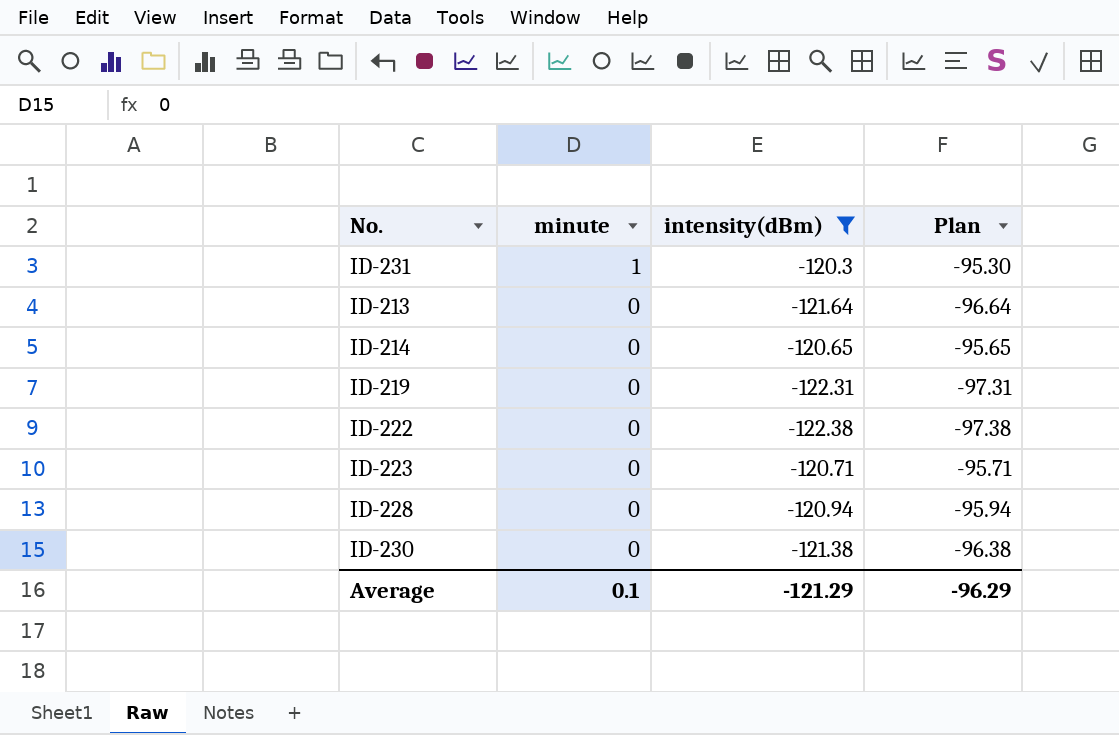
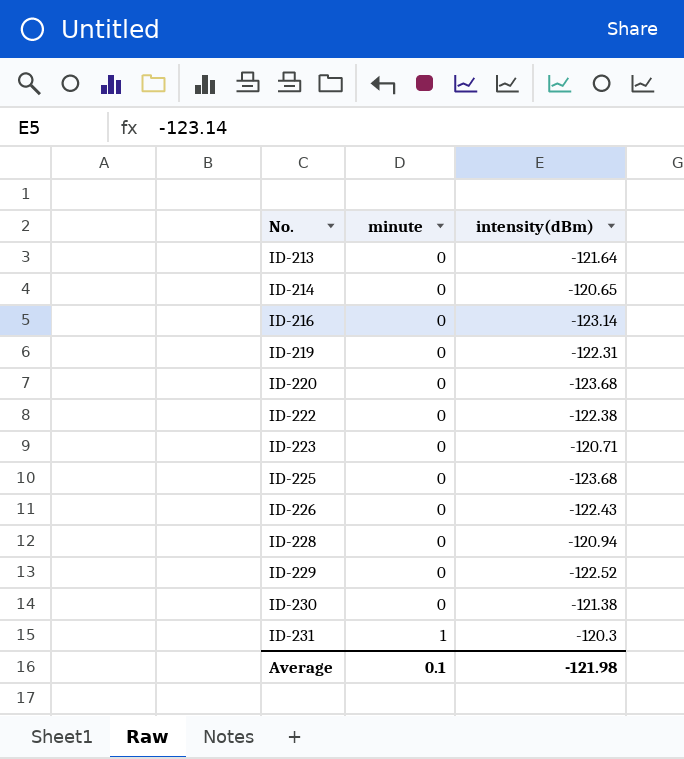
filter: intensity(dBm) >= -122.38 -> none
row order: minute descending -> No. ascending
column Plan | formula: [intensity(dBm)] + 25 -> none
Average | intensity(dBm): -121.29 -> -121.98

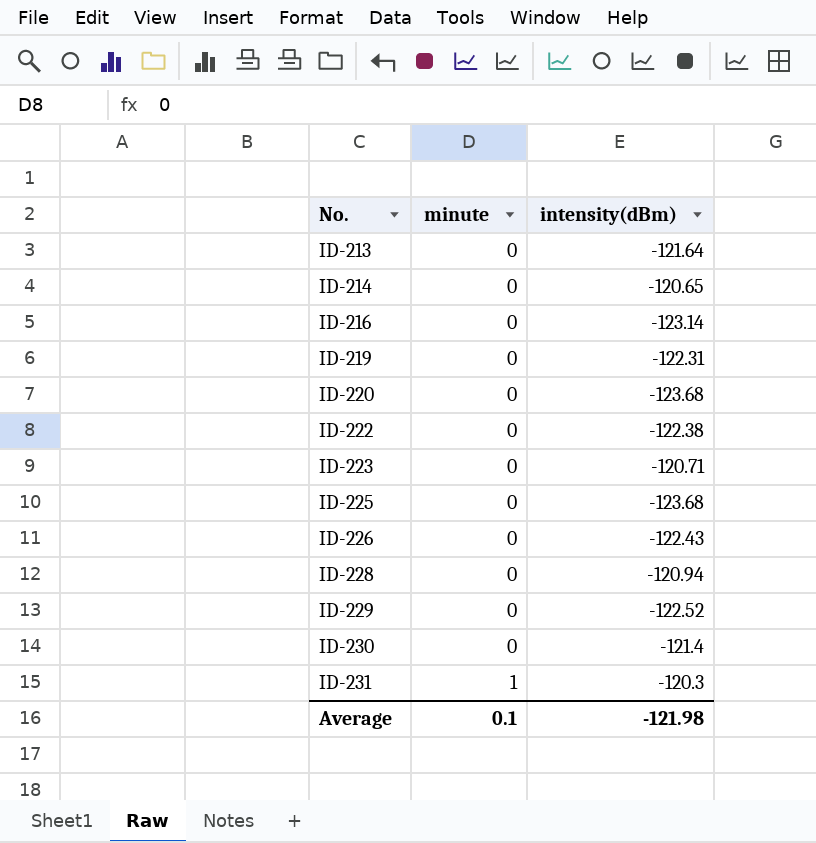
ID-230 | intensity(dBm): -121.38 -> -121.4

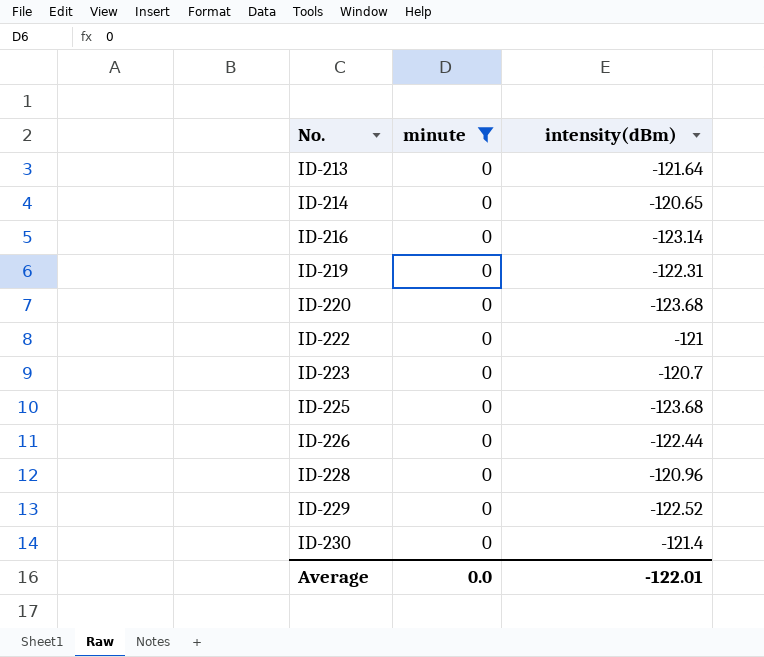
filter: none -> minute = 0
ID-222 | intensity(dBm): -122.38 -> -121
ID-223 | intensity(dBm): -120.71 -> -120.7
ID-226 | intensity(dBm): -122.43 -> -122.44
ID-228 | intensity(dBm): -120.94 -> -120.96
Average | minute: 0.1 -> 0.0
Average | intensity(dBm): -121.98 -> -122.01

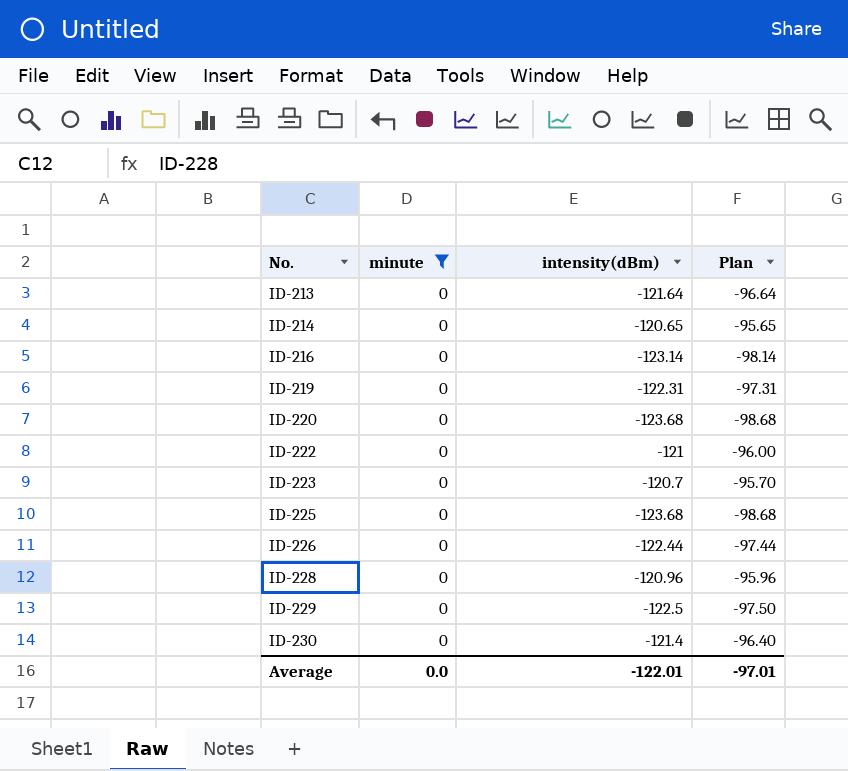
column Plan | formula: none -> [intensity(dBm)] + 25
ID-229 | intensity(dBm): -122.52 -> -122.5

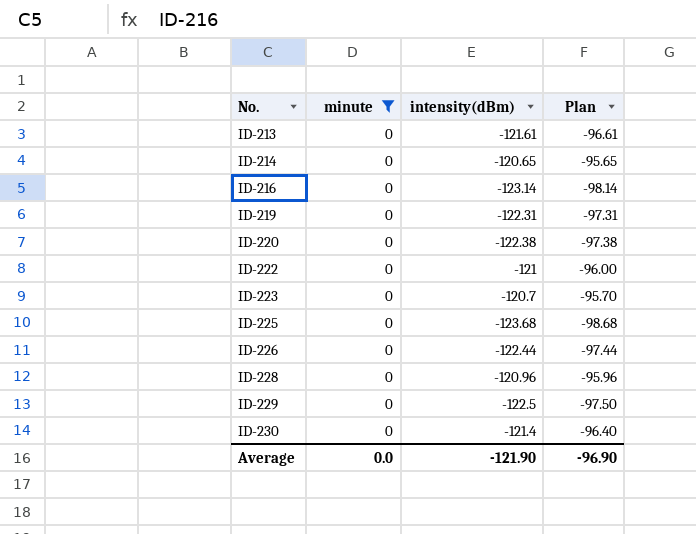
ID-213 | intensity(dBm): -121.64 -> -121.61
ID-213 | Plan: -96.64 -> -96.61
ID-220 | intensity(dBm): -123.68 -> -122.38
ID-220 | Plan: -98.68 -> -97.38
Average | intensity(dBm): -122.01 -> -121.90
Average | Plan: -97.01 -> -96.90

